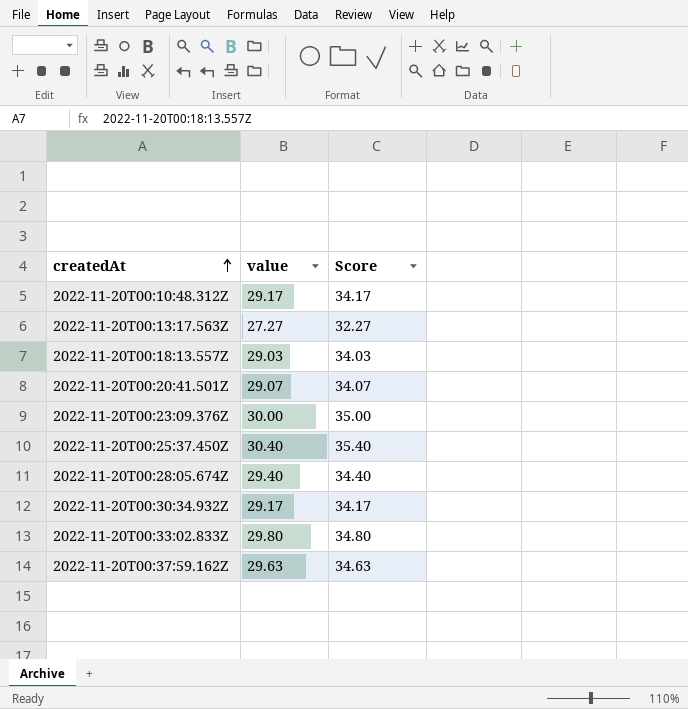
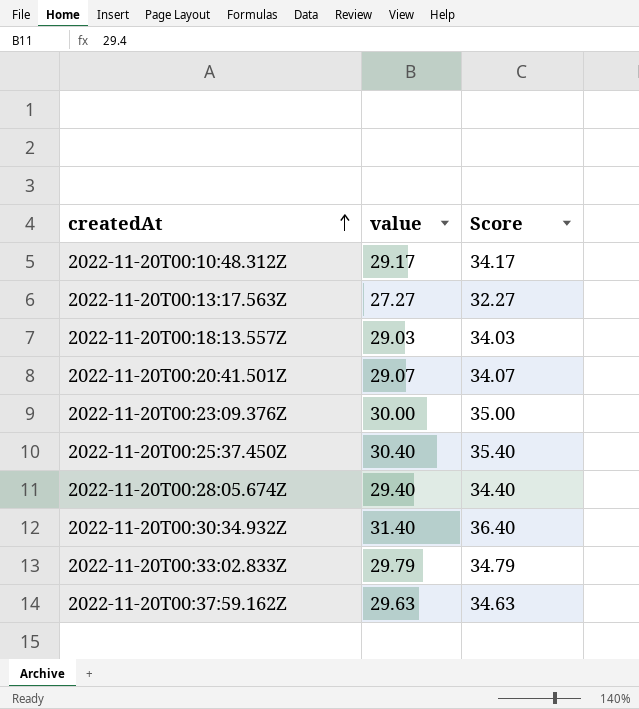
2022-11-20T00:30:34.932Z | value: 29.17 -> 31.40
2022-11-20T00:30:34.932Z | Score: 34.17 -> 36.40
2022-11-20T00:33:02.833Z | value: 29.80 -> 29.79
2022-11-20T00:33:02.833Z | Score: 34.80 -> 34.79

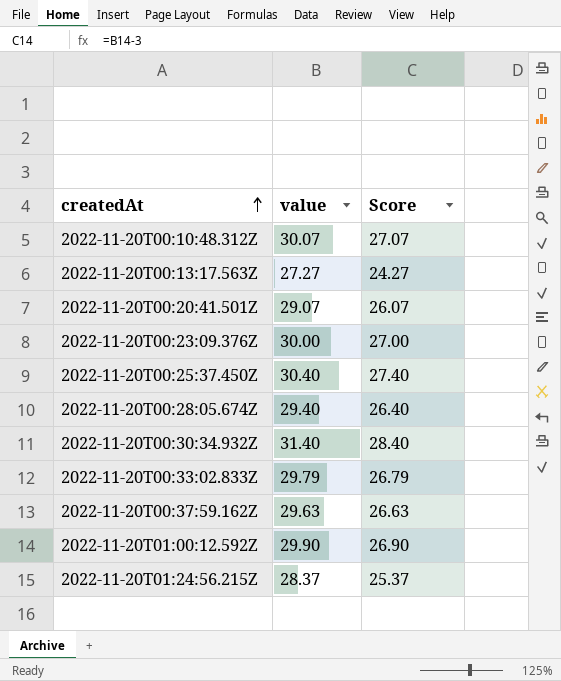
column Score | formula: [value] + 5 -> [value] - 3
row 2022-11-20T00:18:13.557Z: 29.03 | 34.03 -> none
2022-11-20T00:10:48.312Z | value: 29.17 -> 30.07
row 2022-11-20T01:00:12.592Z: none -> 29.90 | 26.90
row 2022-11-20T01:24:56.215Z: none -> 28.37 | 25.37

